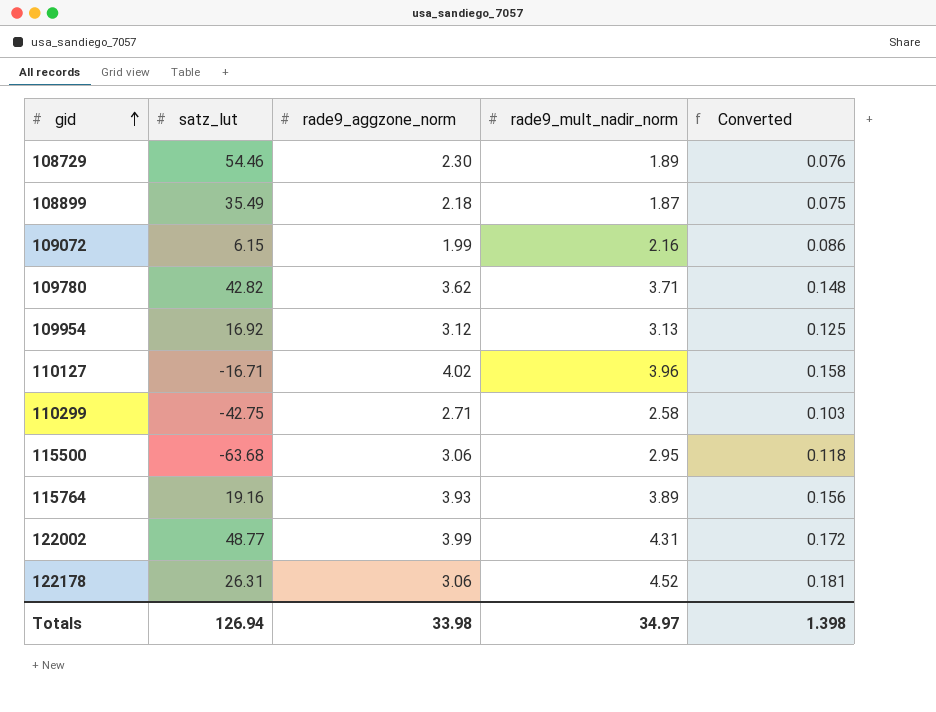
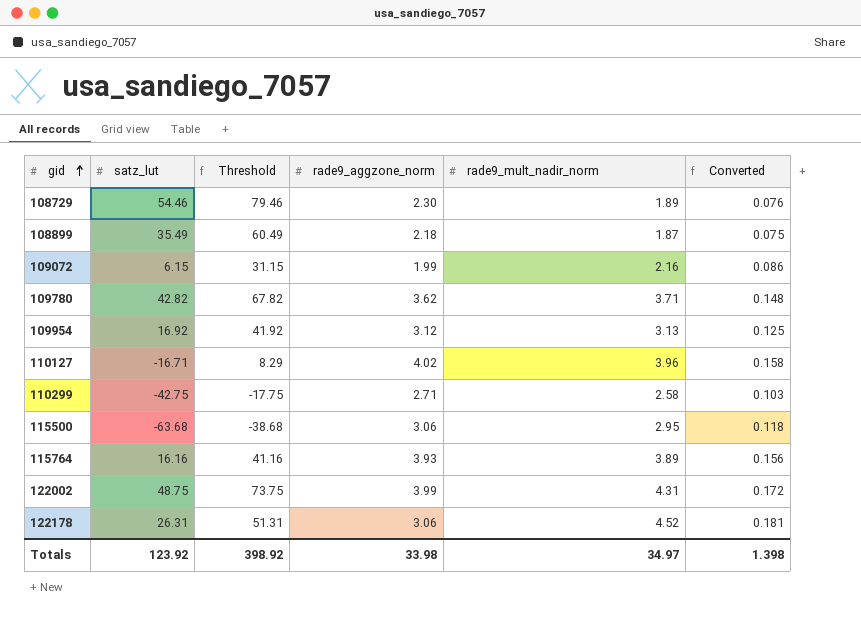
column Threshold | formula: none -> [satz_lut] + 25
115764 | satz_lut: 19.16 -> 16.16
122002 | satz_lut: 48.77 -> 48.75
Totals | satz_lut: 126.94 -> 123.92

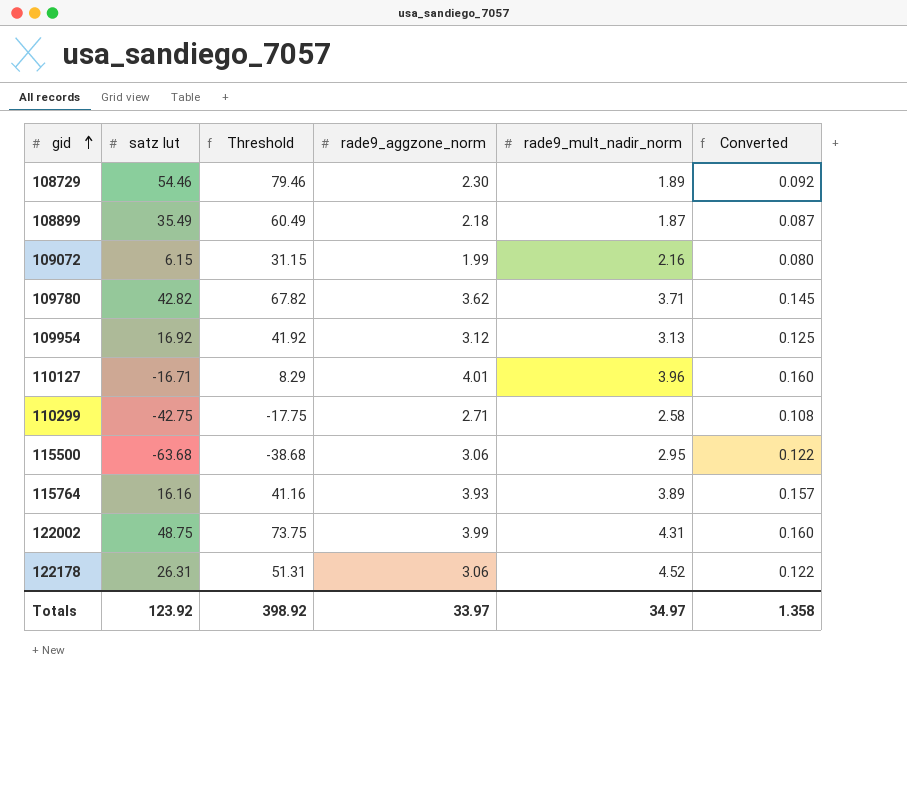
column name: satz_lut -> satz lut
column Converted | formula: [rade9_mult_nadir_norm] * 0.04 -> [rade9_aggzone_norm] * 0.04
110127 | rade9_aggzone_norm: 4.02 -> 4.01
Totals | rade9_aggzone_norm: 33.98 -> 33.97
Totals | Converted: 1.398 -> 1.358

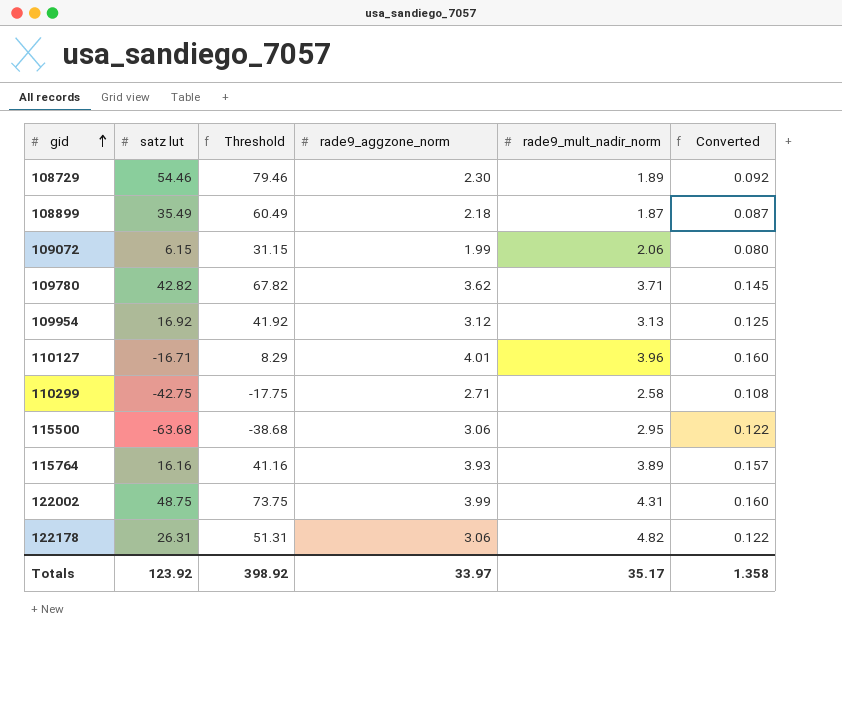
109072 | rade9_mult_nadir_norm: 2.16 -> 2.06
122178 | rade9_mult_nadir_norm: 4.52 -> 4.82
Totals | rade9_mult_nadir_norm: 34.97 -> 35.17

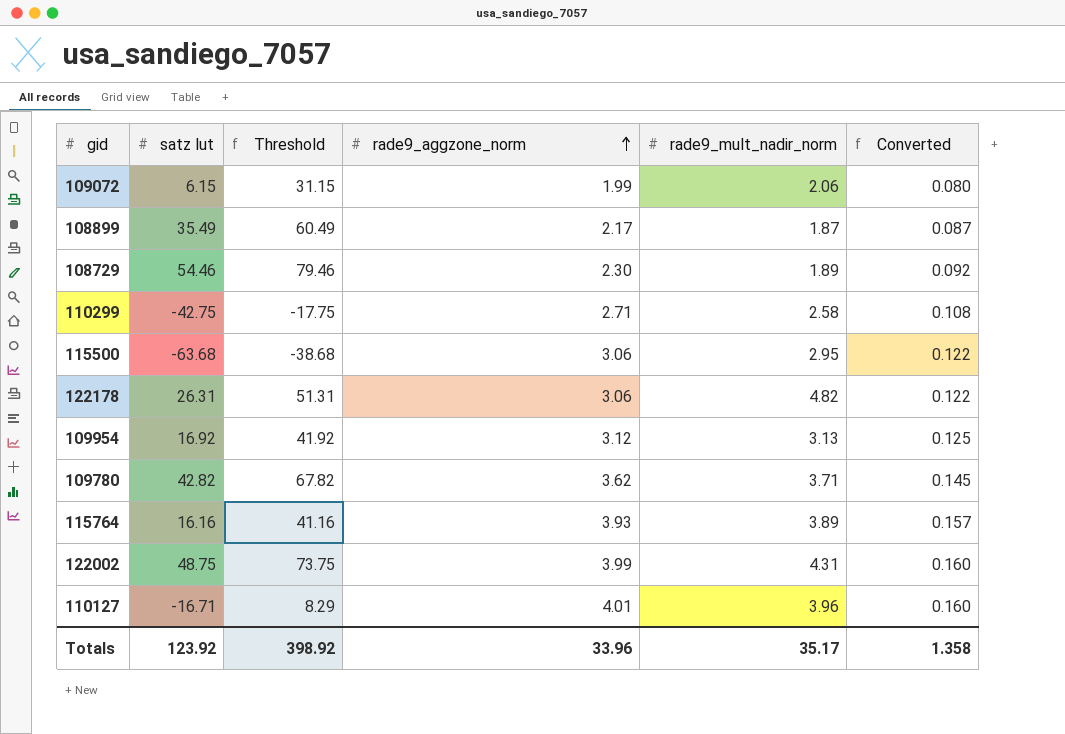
row order: gid ascending -> rade9_aggzone_norm ascending
108899 | rade9_aggzone_norm: 2.18 -> 2.17
Totals | rade9_aggzone_norm: 33.97 -> 33.96

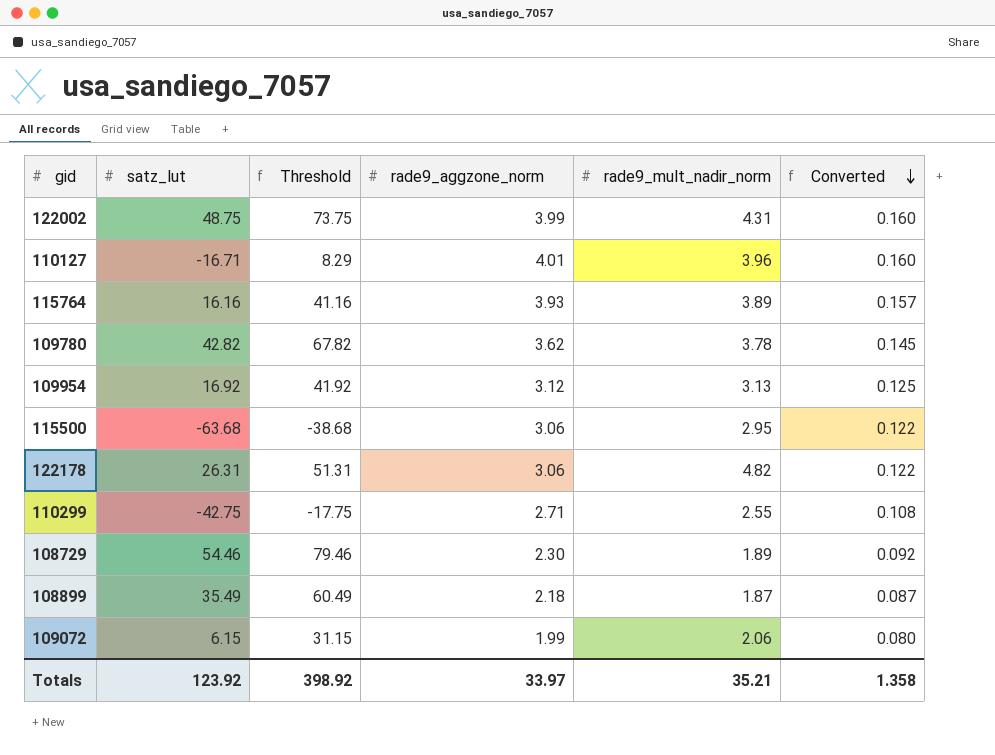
row order: rade9_aggzone_norm ascending -> Converted descending
column name: satz lut -> satz_lut
109780 | rade9_mult_nadir_norm: 3.71 -> 3.78
110299 | rade9_mult_nadir_norm: 2.58 -> 2.55
108899 | rade9_aggzone_norm: 2.17 -> 2.18
Totals | rade9_aggzone_norm: 33.96 -> 33.97
Totals | rade9_mult_nadir_norm: 35.17 -> 35.21

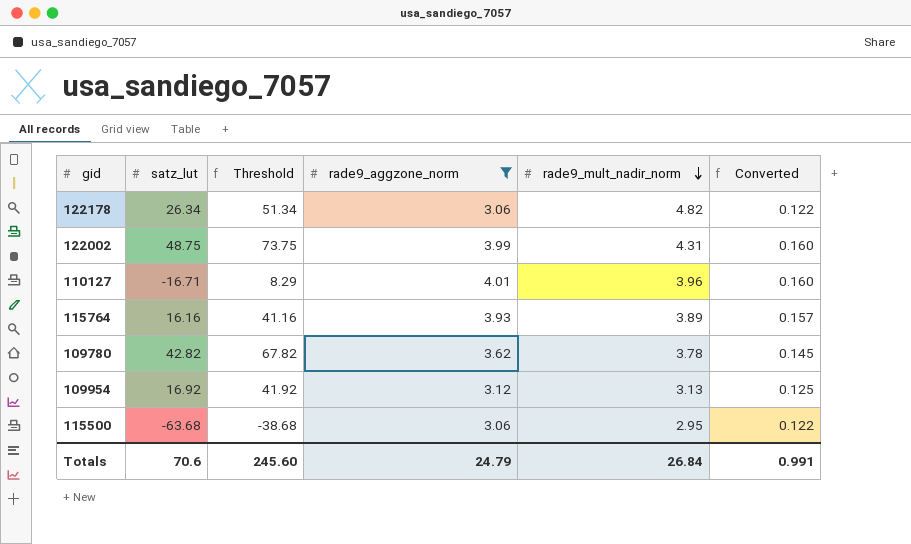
filter: none -> rade9_aggzone_norm >= 3.06
row order: Converted descending -> rade9_mult_nadir_norm descending
122178 | satz_lut: 26.31 -> 26.34
122178 | Threshold: 51.31 -> 51.34
Totals | satz_lut: 123.92 -> 70.6
Totals | Threshold: 398.92 -> 245.60
Totals | rade9_aggzone_norm: 33.97 -> 24.79
Totals | rade9_mult_nadir_norm: 35.21 -> 26.84
Totals | Converted: 1.358 -> 0.991

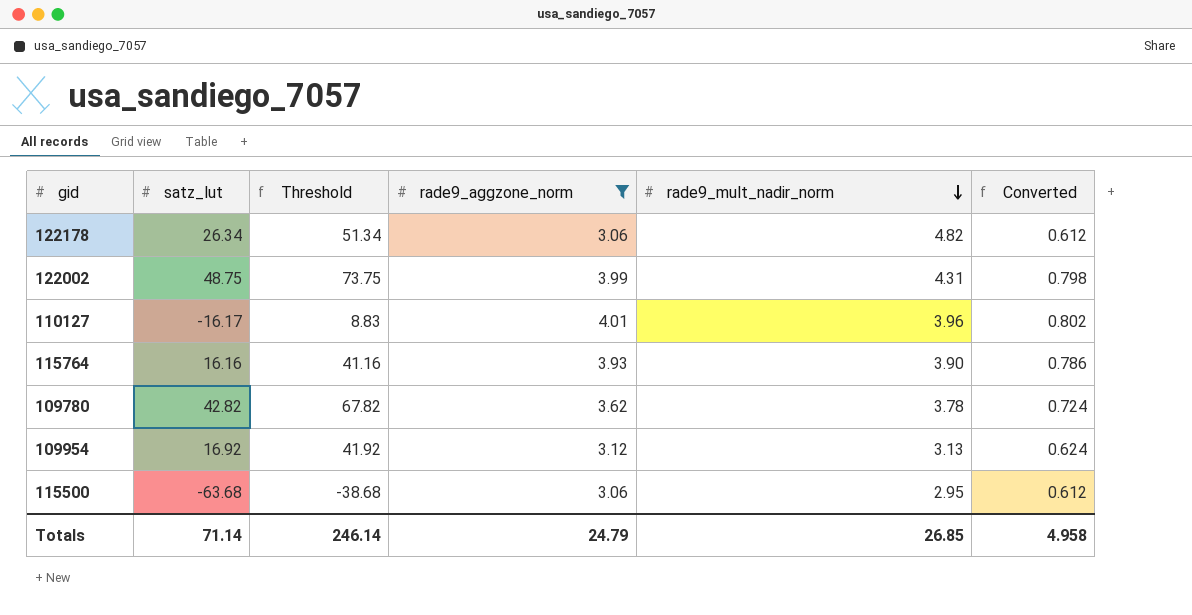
column Converted | formula: [rade9_aggzone_norm] * 0.04 -> [rade9_aggzone_norm] * 0.2
110127 | satz_lut: -16.71 -> -16.17
110127 | Threshold: 8.29 -> 8.83
115764 | rade9_mult_nadir_norm: 3.89 -> 3.90
Totals | satz_lut: 70.6 -> 71.14
Totals | Threshold: 245.60 -> 246.14
Totals | rade9_mult_nadir_norm: 26.84 -> 26.85
Totals | Converted: 0.991 -> 4.958

